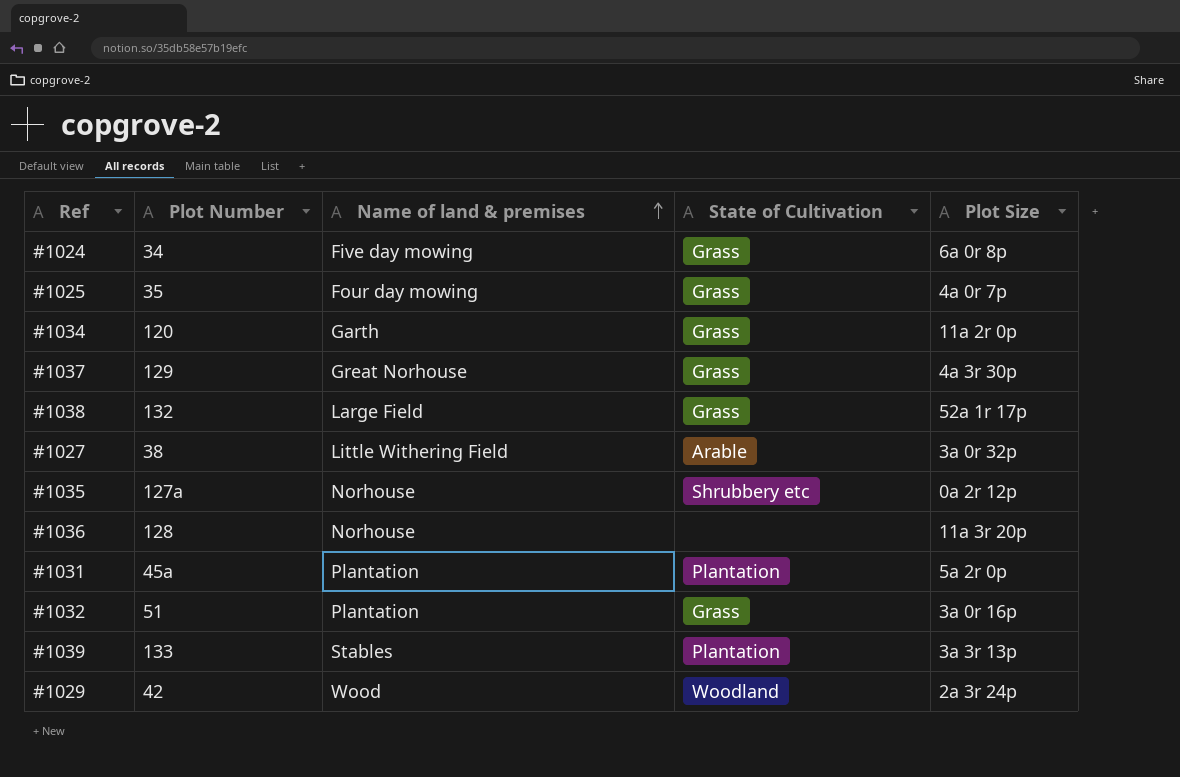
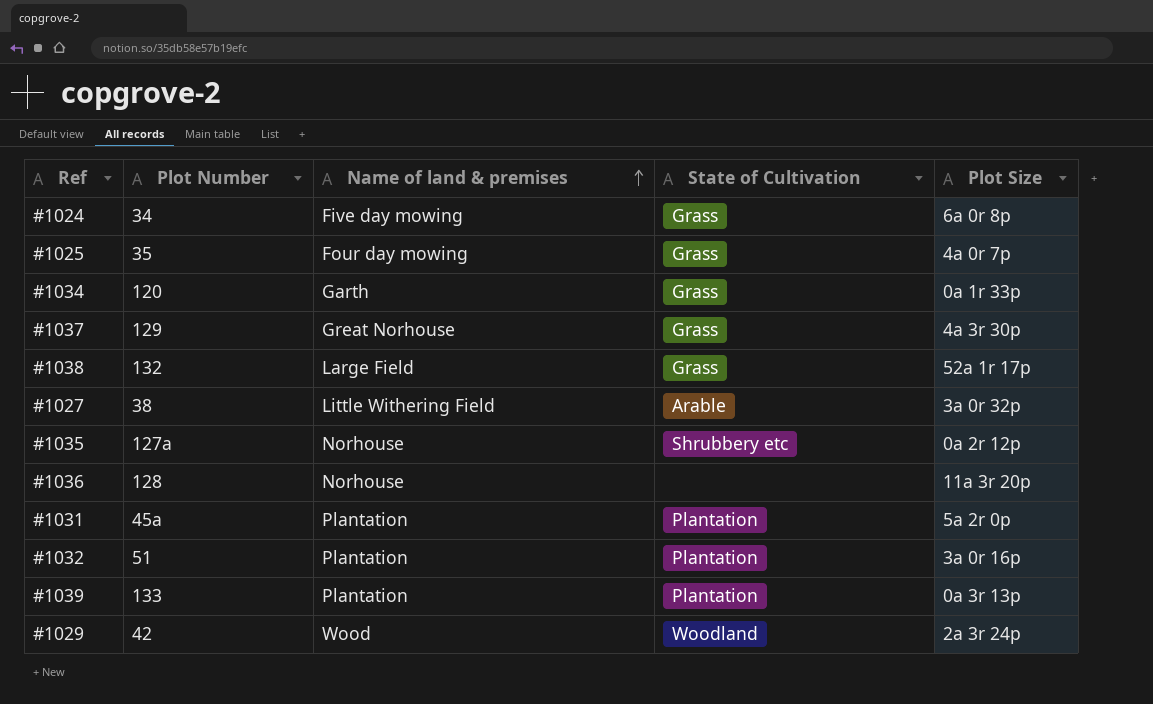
#1034 | Plot Size: 11a 2r 0p -> 0a 1r 33p
#1032 | State of Cultivation: Grass -> Plantation
#1039 | Name of land & premises: Stables -> Plantation
#1039 | Plot Size: 3a 3r 13p -> 0a 3r 13p

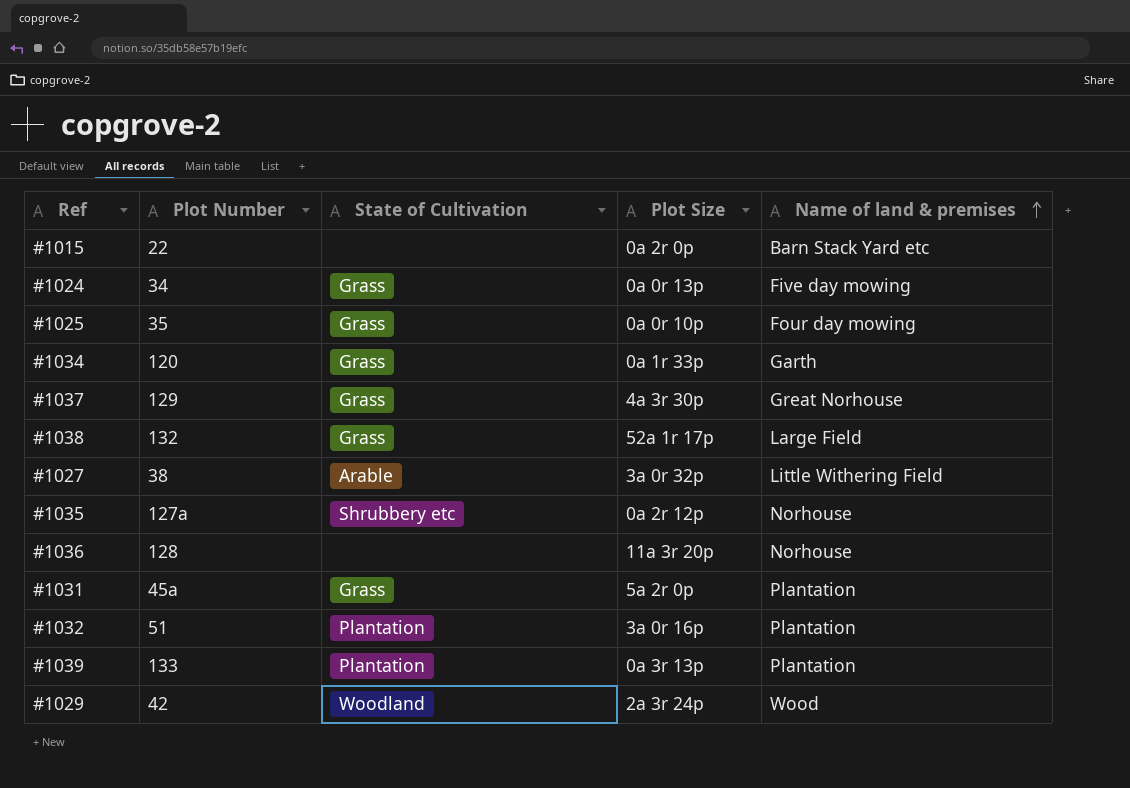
column Name of land & premises | position: 3 -> 5
row #1015: none -> 22 | none | 0a 2r 0p | Barn Stack Yard etc
#1024 | Plot Size: 6a 0r 8p -> 0a 0r 13p
#1025 | Plot Size: 4a 0r 7p -> 0a 0r 10p
#1031 | State of Cultivation: Plantation -> Grass

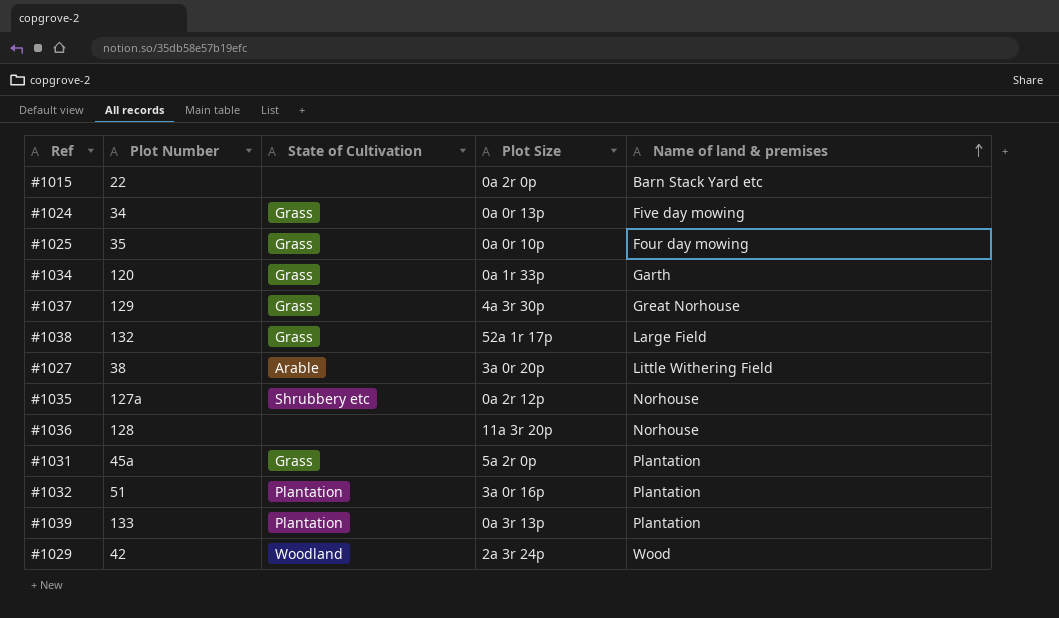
#1027 | Plot Size: 3a 0r 32p -> 3a 0r 20p

